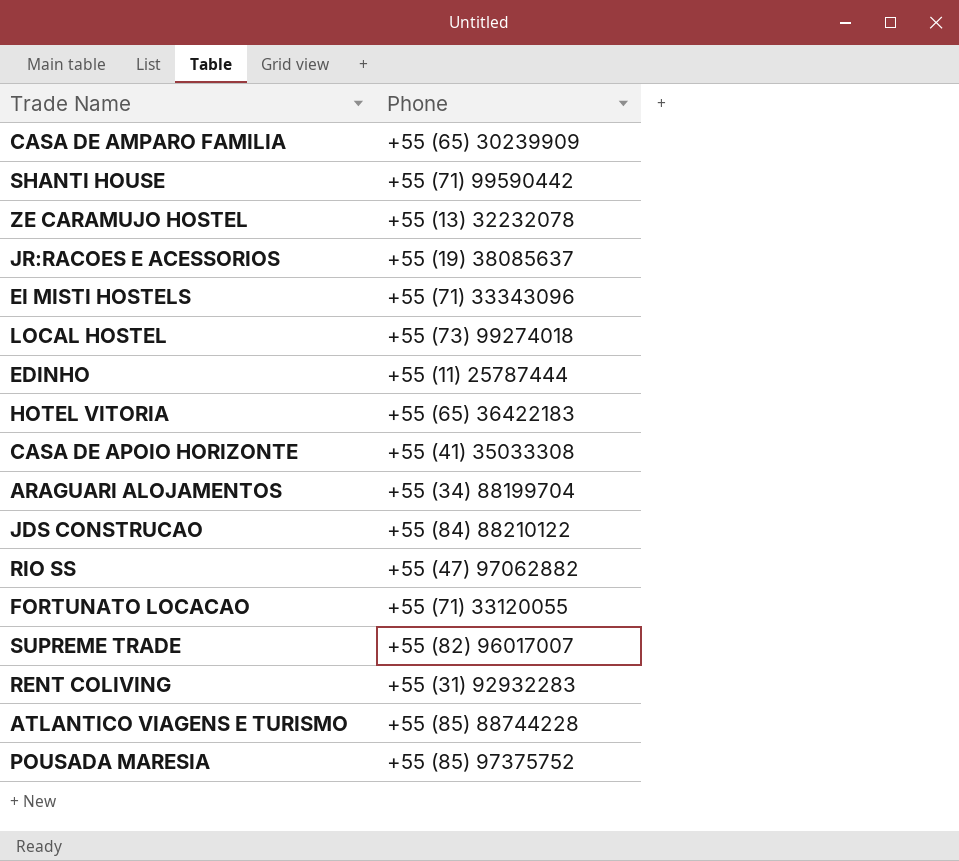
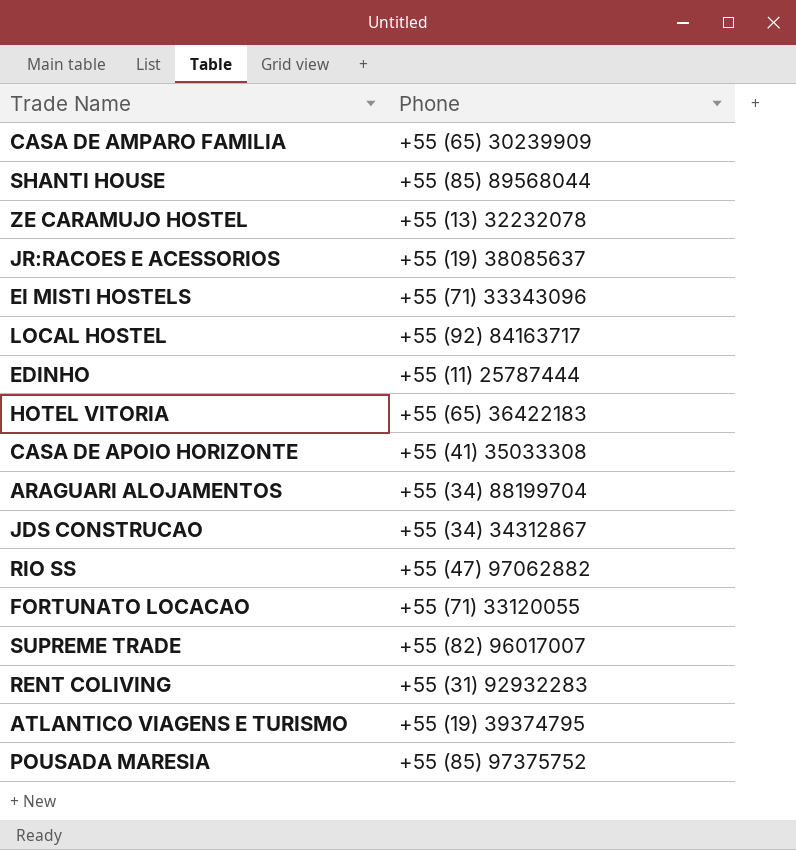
SHANTI HOUSE | Phone: +55 (71) 99590442 -> +55 (85) 89568044
LOCAL HOSTEL | Phone: +55 (73) 99274018 -> +55 (92) 84163717
JDS CONSTRUCAO | Phone: +55 (84) 88210122 -> +55 (34) 34312867
ATLANTICO VIAGENS E TURISMO | Phone: +55 (85) 88744228 -> +55 (19) 39374795

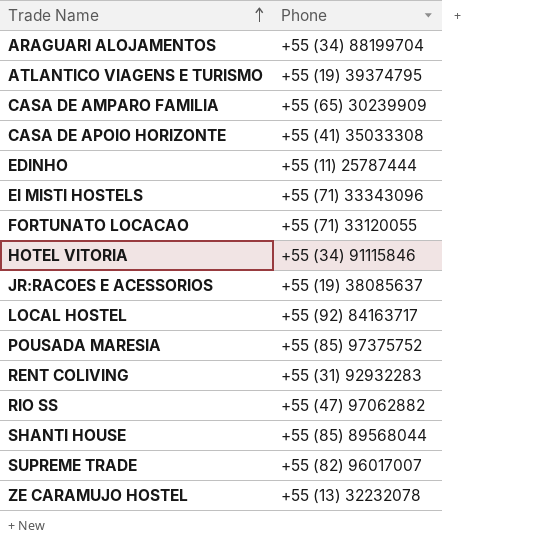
row order: none -> Trade Name ascending
row JDS CONSTRUCAO: +55 (34) 34312867 -> none
HOTEL VITORIA | Phone: +55 (65) 36422183 -> +55 (34) 91115846

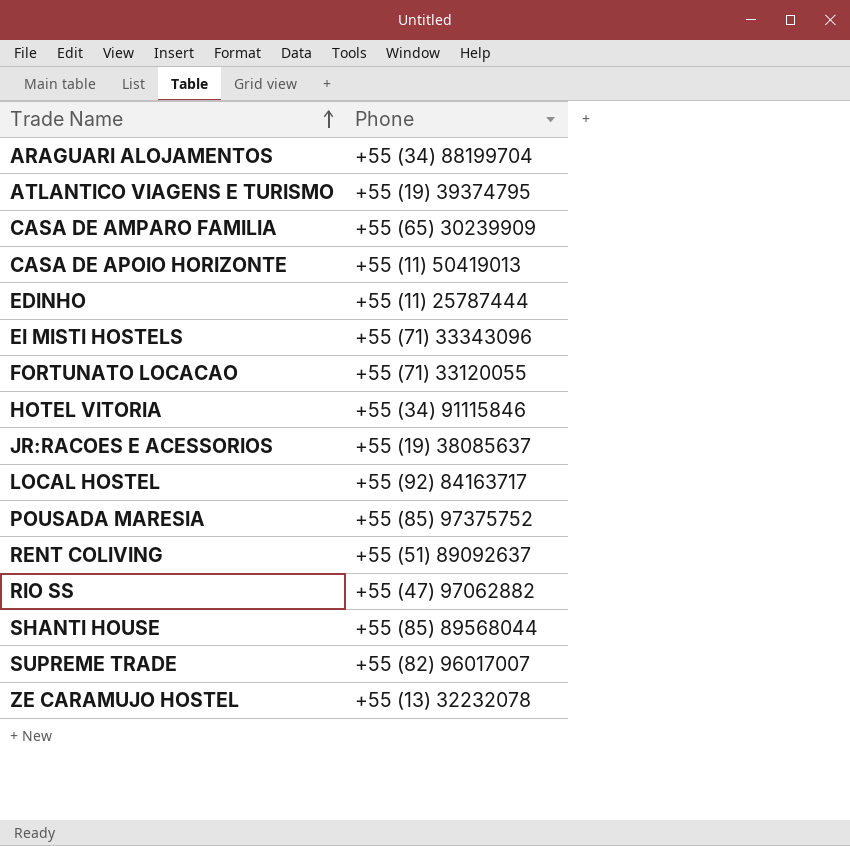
CASA DE APOIO HORIZONTE | Phone: +55 (41) 35033308 -> +55 (11) 50419013
RENT COLIVING | Phone: +55 (31) 92932283 -> +55 (51) 89092637

